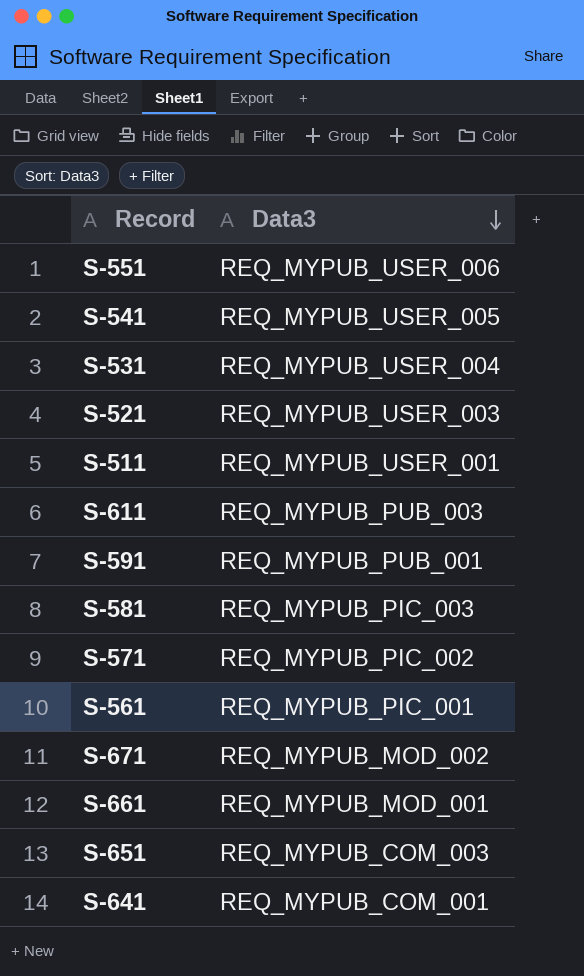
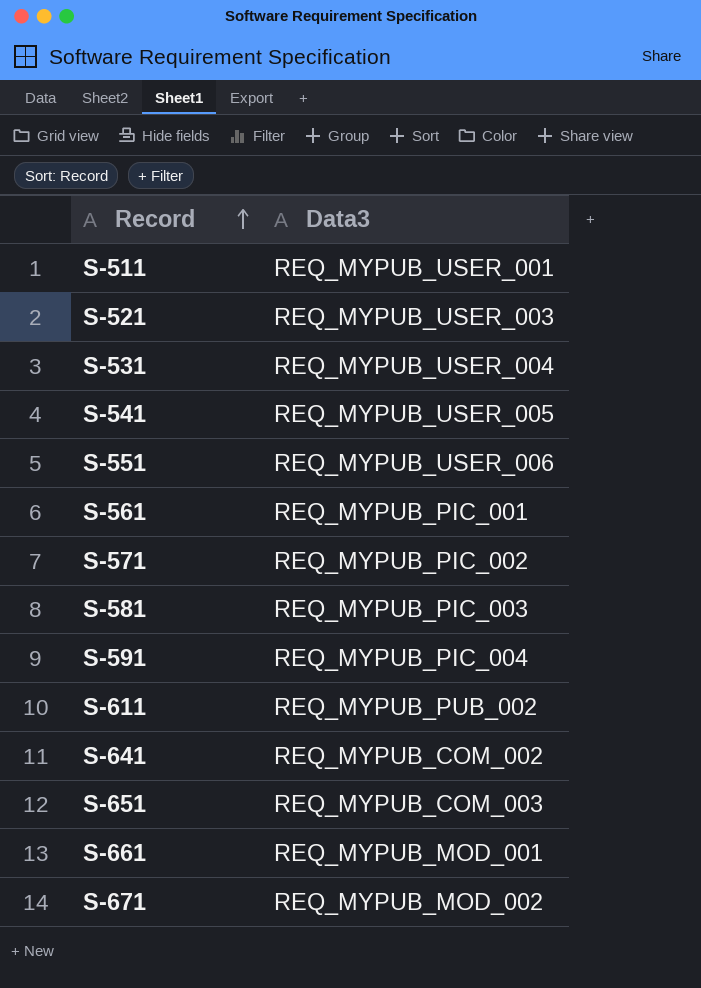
row order: Data3 descending -> Record ascending
S-591 | Data3: REQ_MYPUB_PUB_001 -> REQ_MYPUB_PIC_004
S-611 | Data3: REQ_MYPUB_PUB_003 -> REQ_MYPUB_PUB_002
S-641 | Data3: REQ_MYPUB_COM_001 -> REQ_MYPUB_COM_002

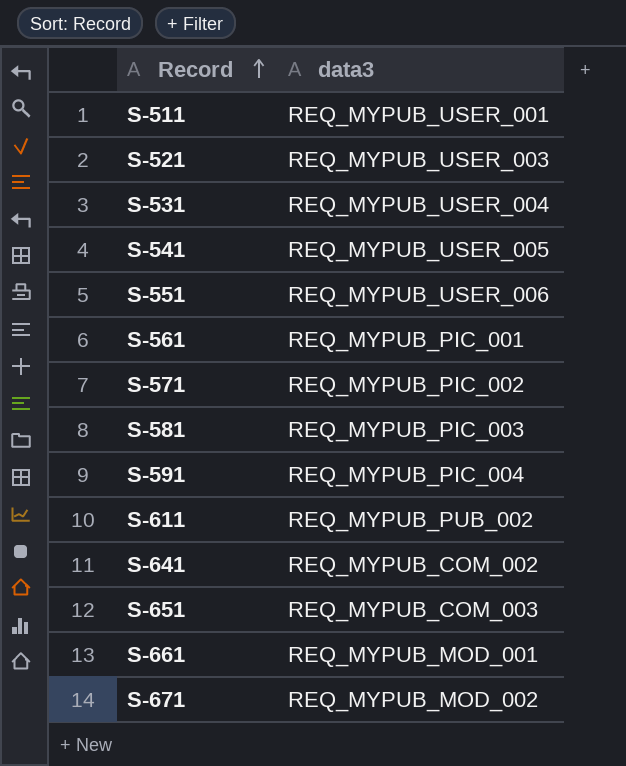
column name: Data3 -> data3

